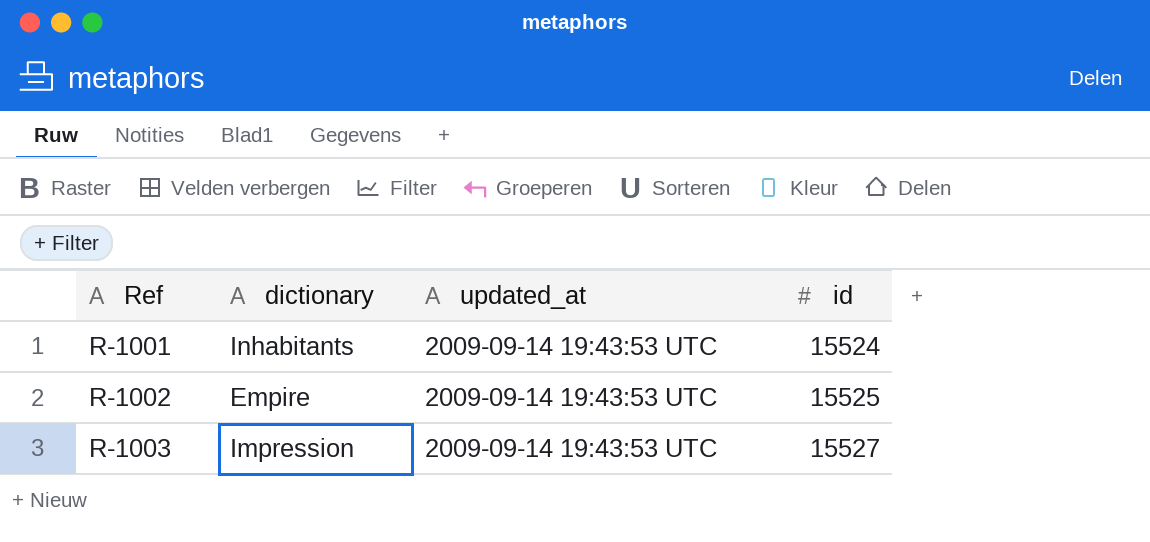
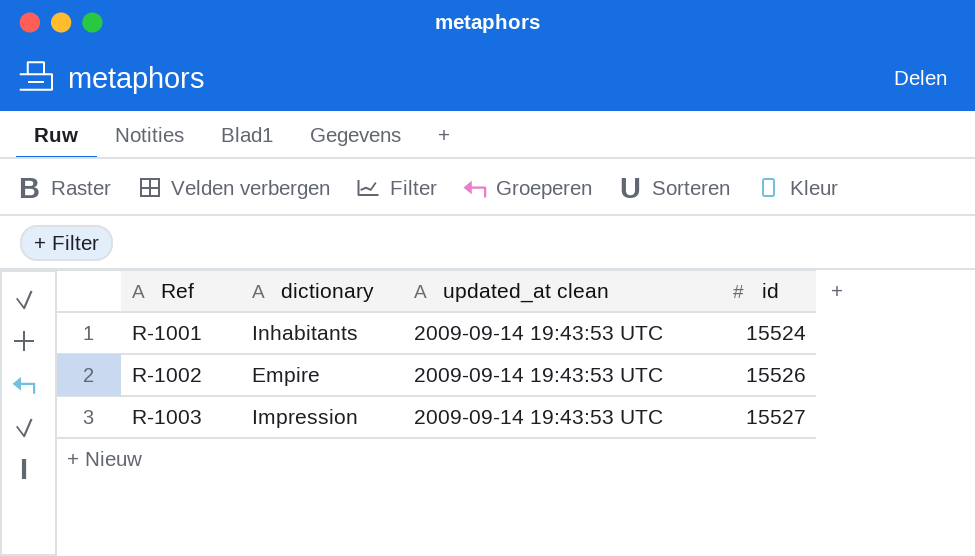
column name: updated_at -> updated_at clean
R-1002 | id: 15525 -> 15526

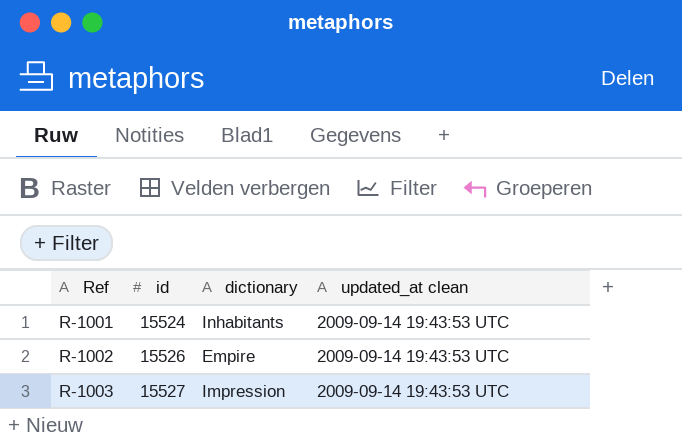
column id | position: 4 -> 2

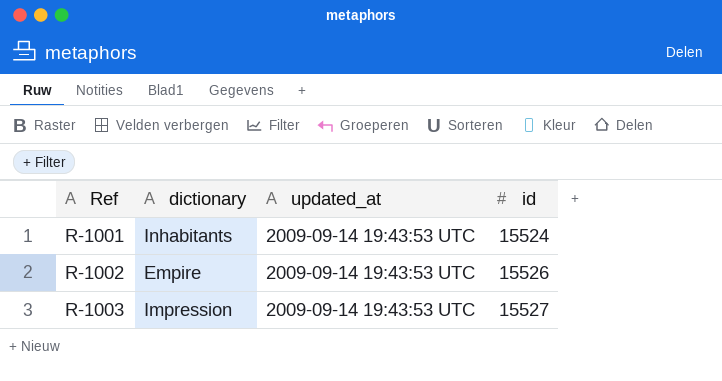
column name: updated_at clean -> updated_at
column id | position: 2 -> 4

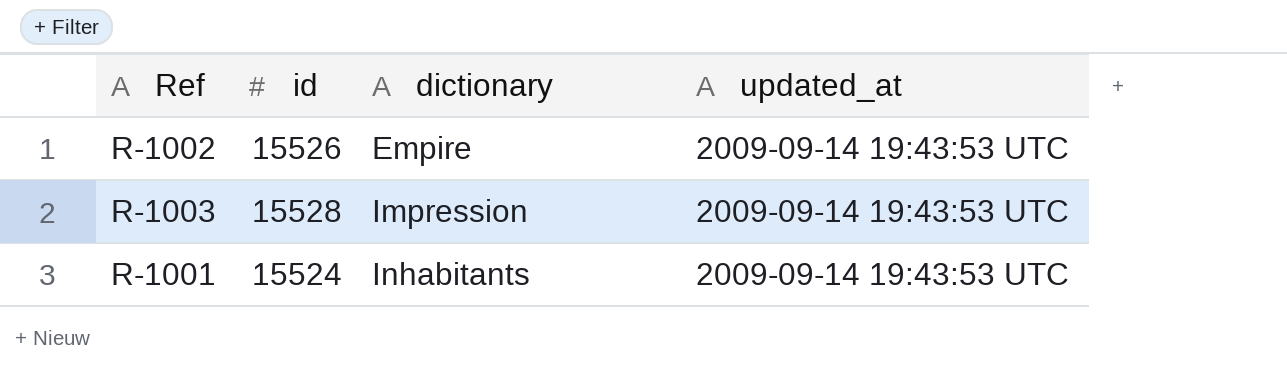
row order: Ref ascending -> dictionary ascending
column id | position: 4 -> 2
R-1003 | id: 15527 -> 15528

